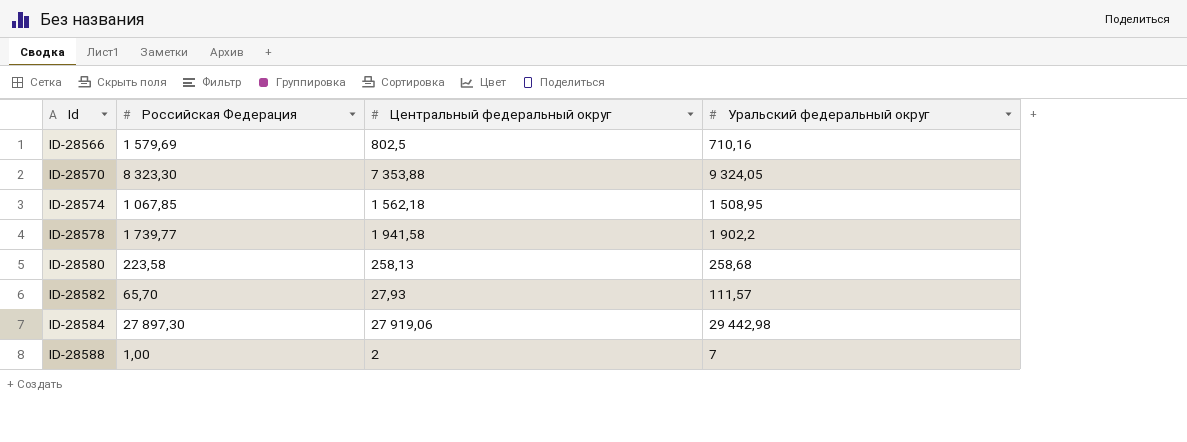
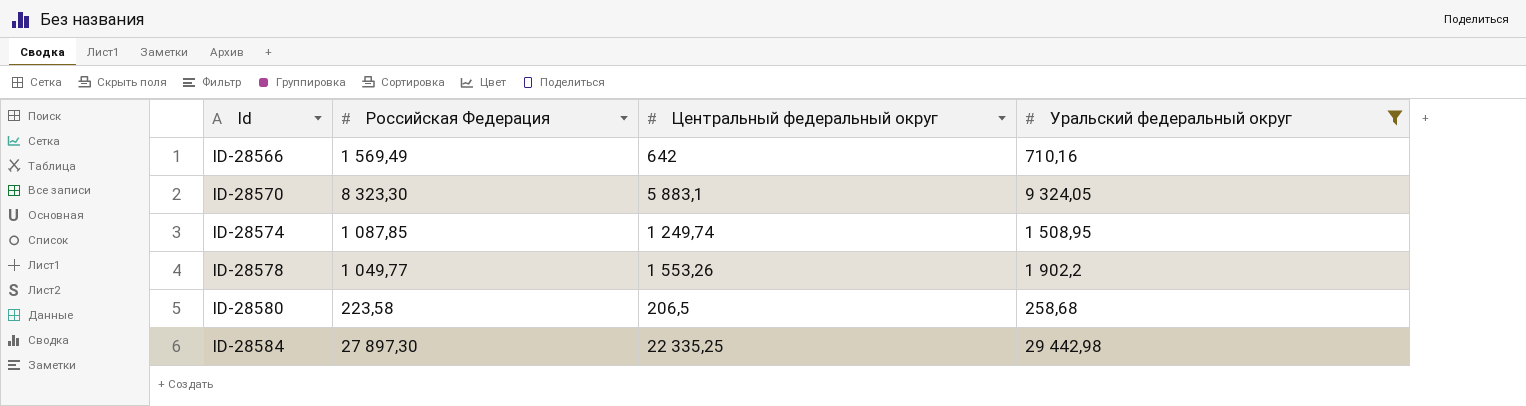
filter: none -> Уральский федеральный округ >= 258,68
ID-28566 | Российская Федерация: 1 579,69 -> 1 569,49
ID-28566 | Центральный федеральный округ: 802,5 -> 642
ID-28570 | Центральный федеральный округ: 7 353,88 -> 5 883,1
ID-28574 | Российская Федерация: 1 067,85 -> 1 087,85
ID-28574 | Центральный федеральный округ: 1 562,18 -> 1 249,74
ID-28578 | Российская Федерация: 1 739,77 -> 1 049,77
ID-28578 | Центральный федеральный округ: 1 941,58 -> 1 553,26
ID-28580 | Центральный федеральный округ: 258,13 -> 206,5
ID-28584 | Центральный федеральный округ: 27 919,06 -> 22 335,25

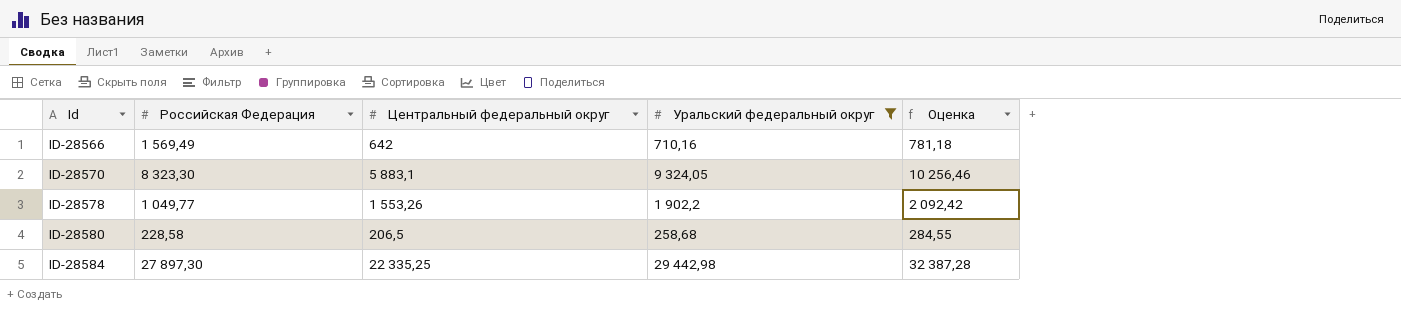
column Оценка | formula: none -> [Уральский федеральный округ] * 1,1
row ID-28574: 1 087,85 | 1 249,74 | 1 508,95 -> none
ID-28580 | Российская Федерация: 223,58 -> 228,58

